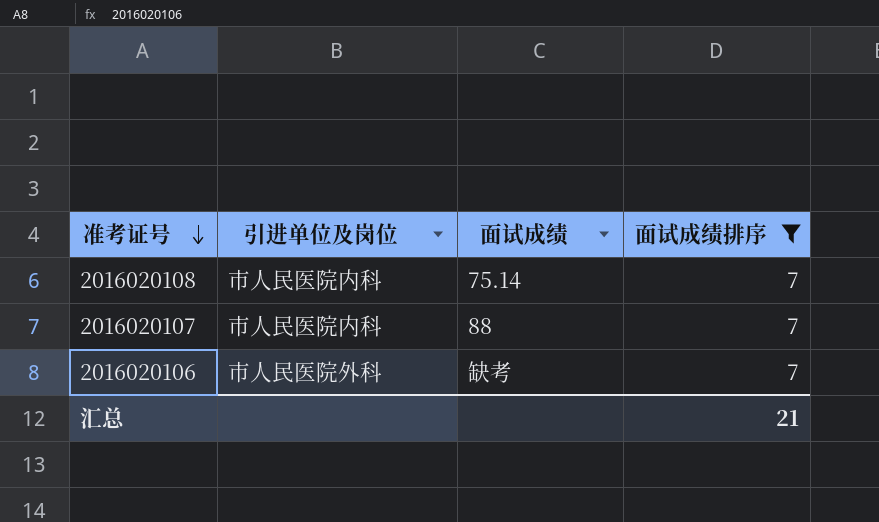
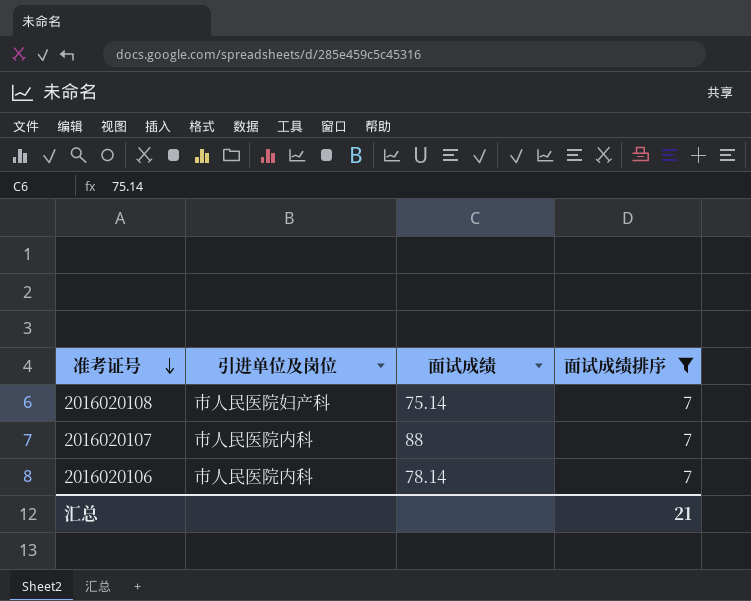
2016020108 | 引进单位及岗位: 市人民医院内科 -> 市人民医院妇产科
2016020106 | 引进单位及岗位: 市人民医院外科 -> 市人民医院内科
2016020106 | 面试成绩: 缺考 -> 78.14

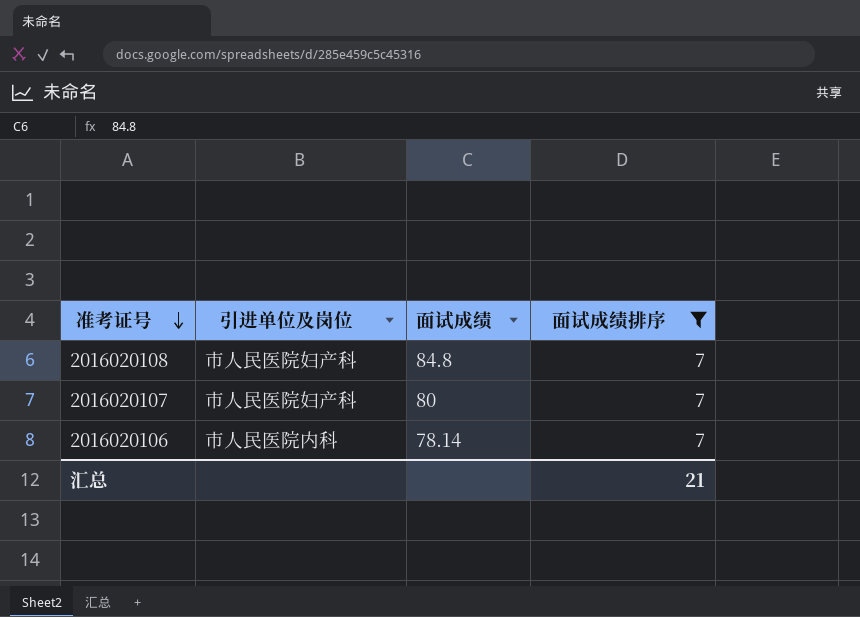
2016020108 | 面试成绩: 75.14 -> 84.8
2016020107 | 引进单位及岗位: 市人民医院内科 -> 市人民医院妇产科
2016020107 | 面试成绩: 88 -> 80

